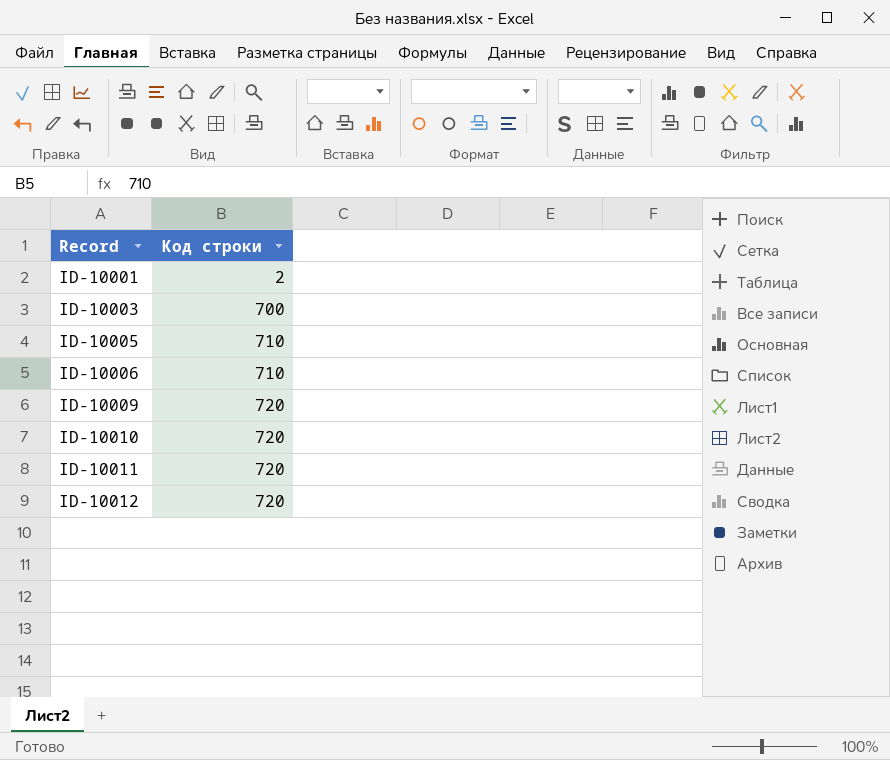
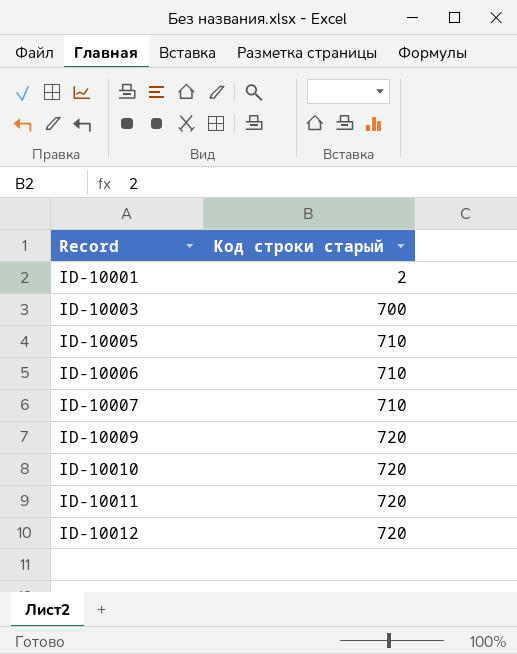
column name: Код строки -> Код строки старый
row ID-10007: none -> 710

